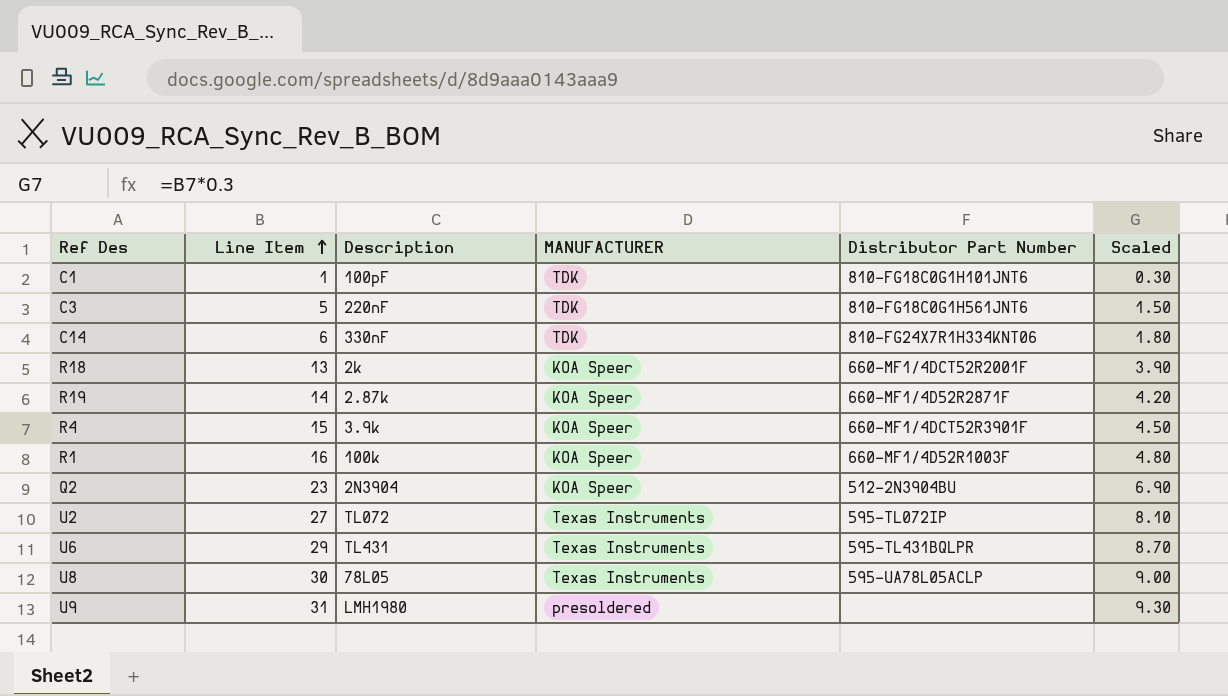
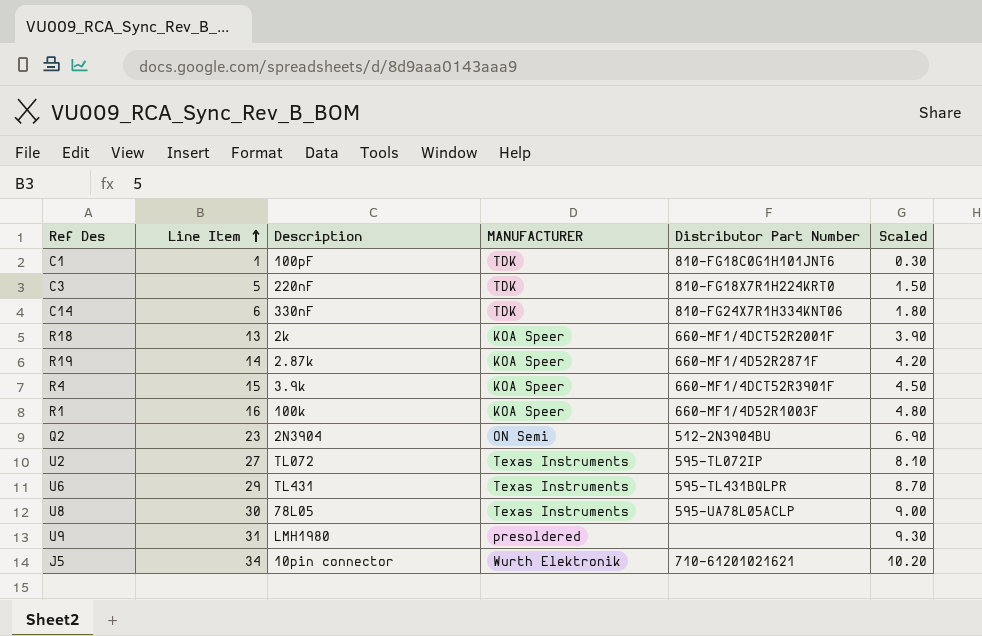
C3 | Distributor Part Number: 810-FG18C0G1H561JNT6 -> 810-FG18X7R1H224KRT0
Q2 | MANUFACTURER: KOA Speer -> ON Semi
row J5: none -> 34 | 10pin connector | Wurth Elektronik | 710-61201021621 | 10.20

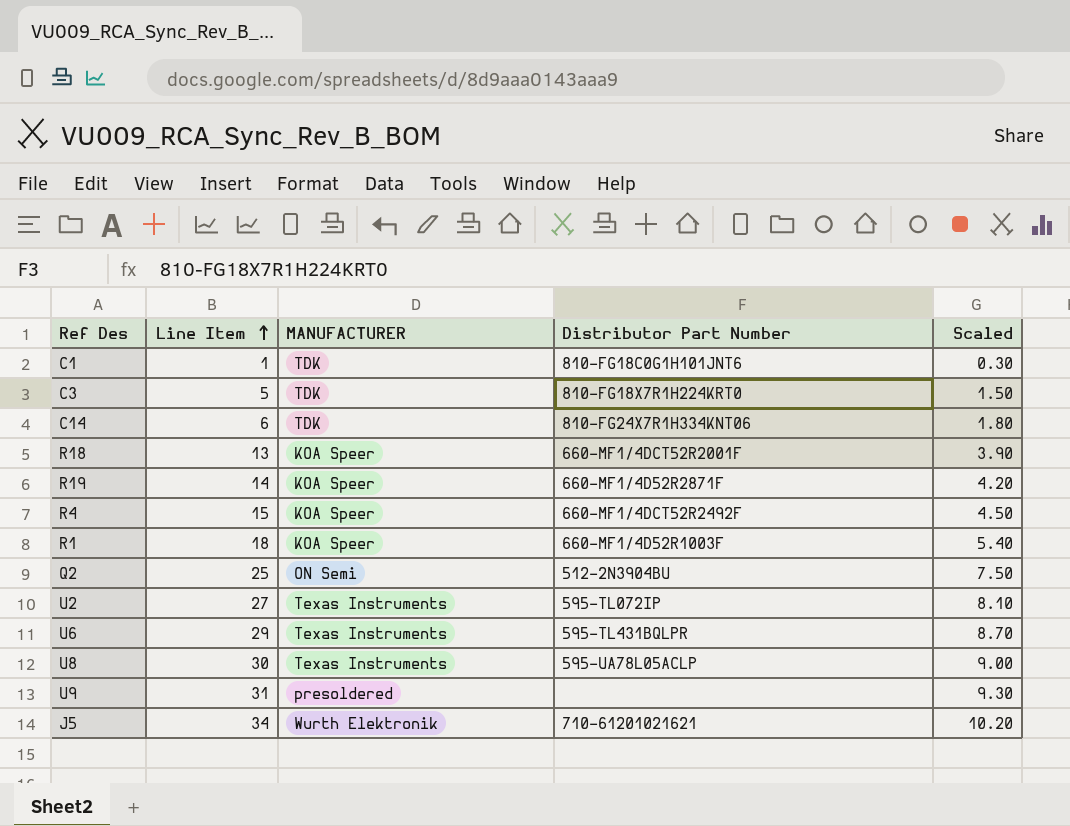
column Description | position: 3 -> none
R4 | Distributor Part Number: 660-MF1/4DCT52R3901F -> 660-MF1/4DCT52R2492F
R1 | Line Item: 16 -> 18
R1 | Scaled: 4.80 -> 5.40
Q2 | Line Item: 23 -> 25
Q2 | Scaled: 6.90 -> 7.50

